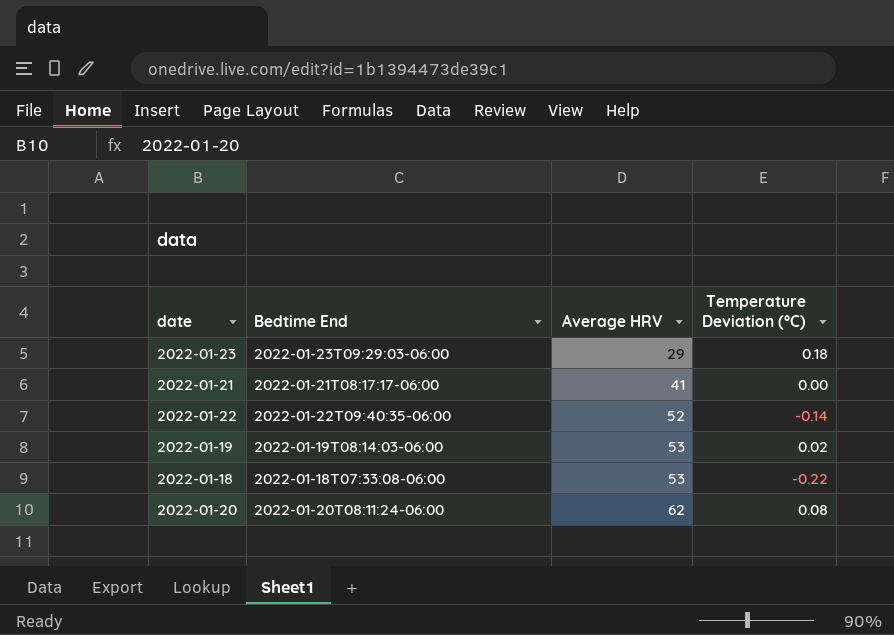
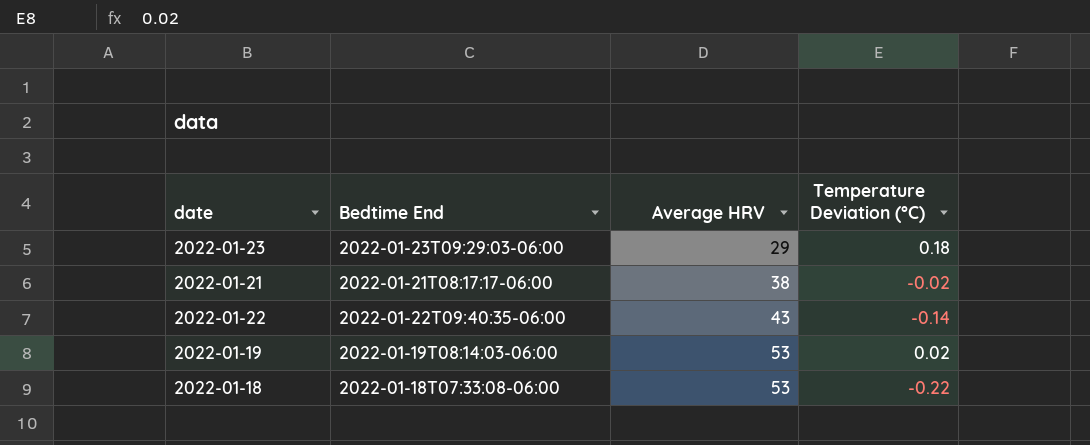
row 2022-01-20: 2022-01-20T08:11:24-06:00 | 62 | 0.08 -> none
2022-01-21 | Average HRV: 41 -> 38
2022-01-21 | Temperature Deviation (°C): 0.00 -> -0.02
2022-01-22 | Average HRV: 52 -> 43

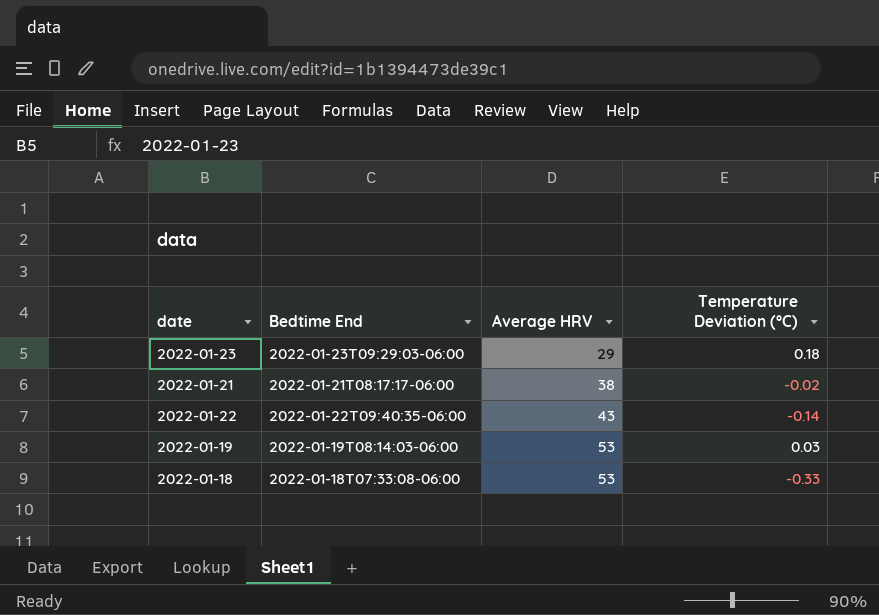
2022-01-19 | Temperature Deviation (°C): 0.02 -> 0.03
2022-01-18 | Temperature Deviation (°C): -0.22 -> -0.33

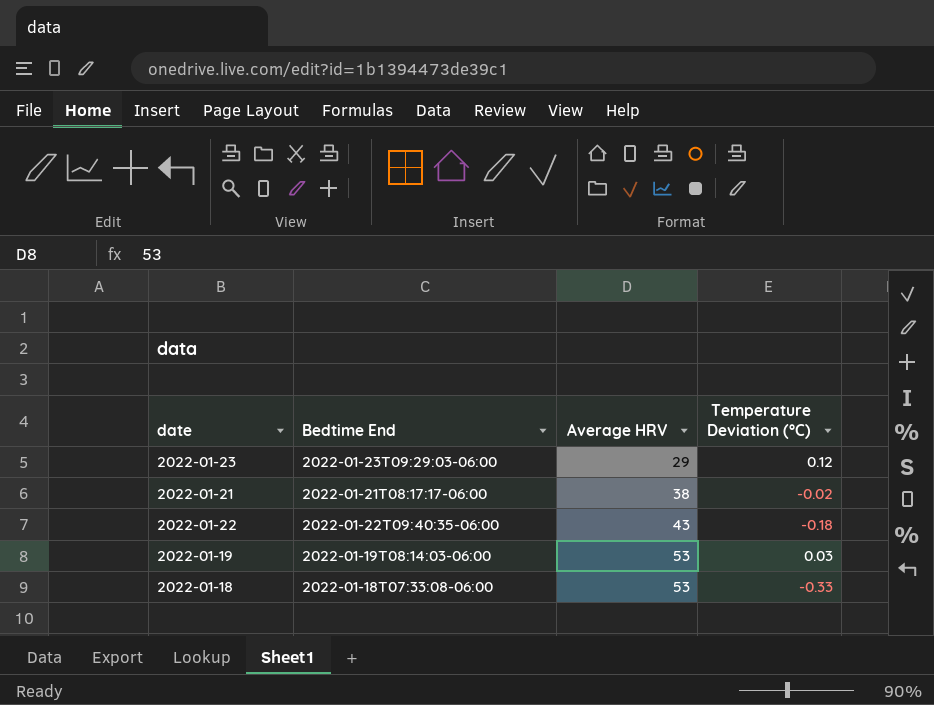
2022-01-23 | Temperature Deviation (°C): 0.18 -> 0.12
2022-01-22 | Temperature Deviation (°C): -0.14 -> -0.18

